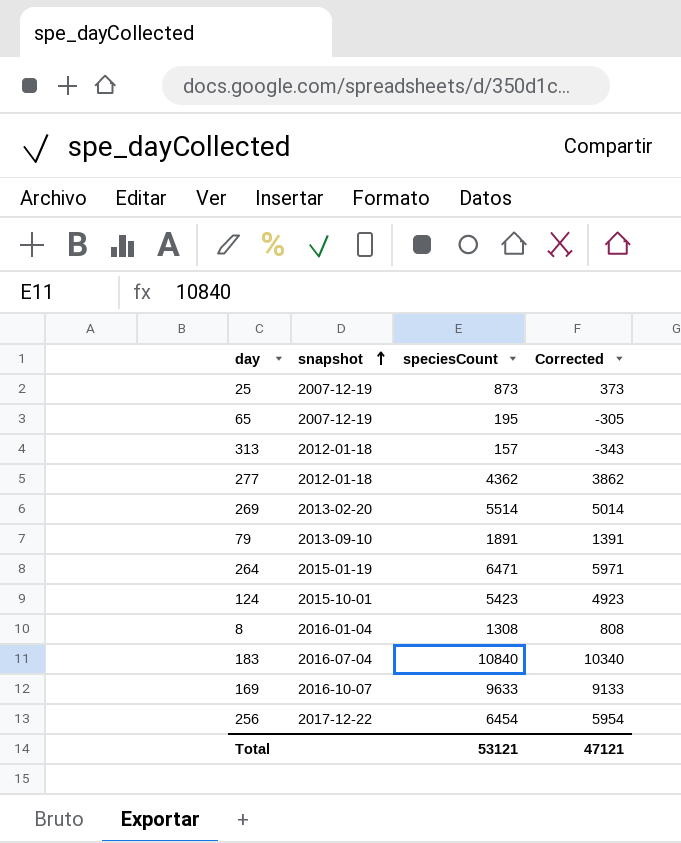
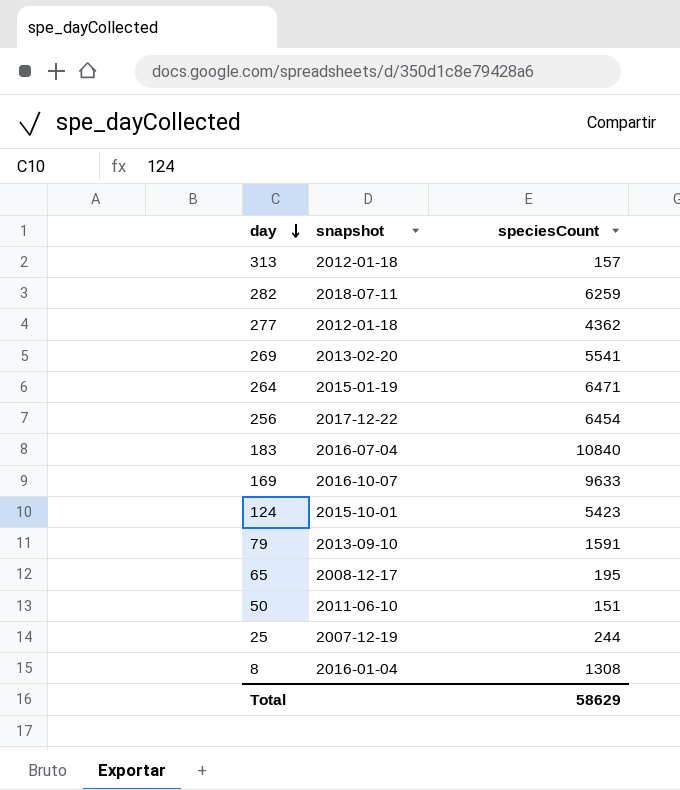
row order: snapshot ascending -> day descending
column Corrected | formula: [speciesCount] - 500 -> none
row 282: none -> 2018-07-11 | 6259
269 | speciesCount: 5514 -> 5541
79 | speciesCount: 1891 -> 1591
65 | snapshot: 2007-12-19 -> 2008-12-17
row 50: none -> 2011-06-10 | 151
25 | speciesCount: 873 -> 244
Total | speciesCount: 53121 -> 58629

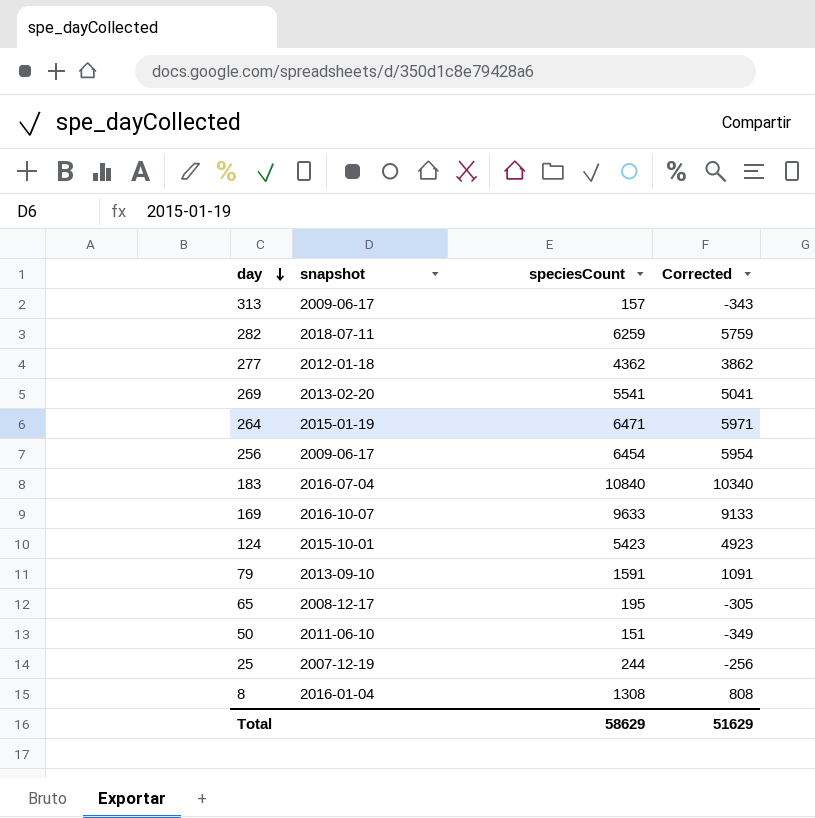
column Corrected | formula: none -> [speciesCount] - 500
313 | snapshot: 2012-01-18 -> 2009-06-17
256 | snapshot: 2017-12-22 -> 2009-06-17

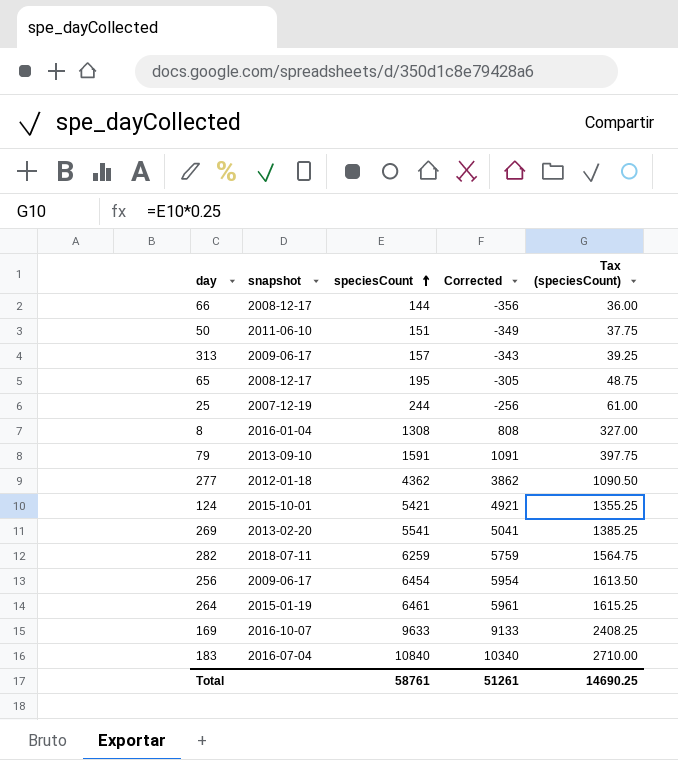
row order: day descending -> speciesCount ascending
column Tax (speciesCount) | formula: none -> [speciesCount] * 0.25
row 66: none -> 2008-12-17 | 144 | -356 | 36.00
124 | speciesCount: 5423 -> 5421
124 | Corrected: 4923 -> 4921
264 | speciesCount: 6471 -> 6461
264 | Corrected: 5971 -> 5961
Total | speciesCount: 58629 -> 58761
Total | Corrected: 51629 -> 51261

